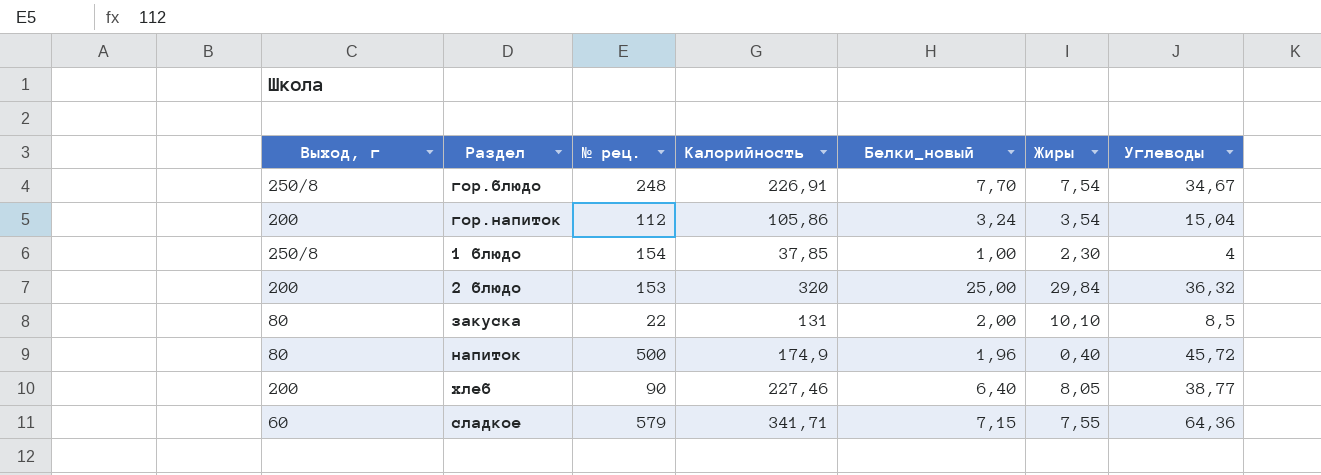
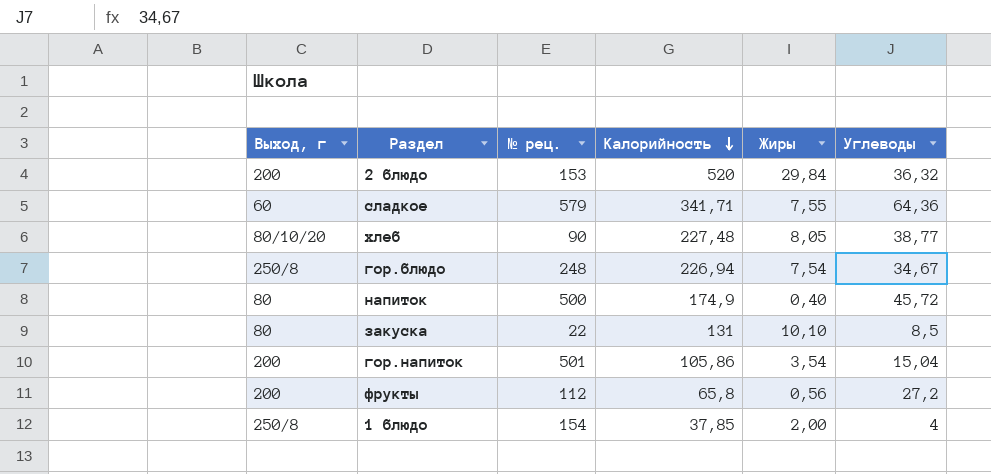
row order: none -> Калорийность descending
column Белки_новый | position: 5 -> none
2 блюдо | Калорийность: 320 -> 520
хлеб | Выход, г: 200 -> 80/10/20
хлеб | Калорийность: 227,46 -> 227,48
гор.блюдо | Калорийность: 226,91 -> 226,94
гор.напиток | № рец.: 112 -> 501
row фрукты: none -> 200 | 112 | 65,8 | 0,56 | 27,2
1 блюдо | Жиры: 2,30 -> 2,00

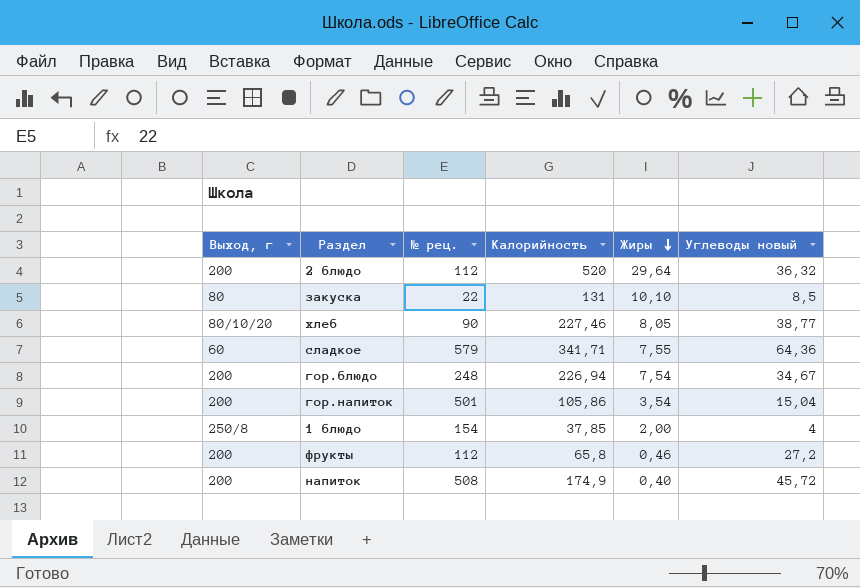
row order: Калорийность descending -> Жиры descending
column name: Углеводы -> Углеводы новый
2 блюдо | № рец.: 153 -> 112
2 блюдо | Жиры: 29,84 -> 29,64
хлеб | Калорийность: 227,48 -> 227,46
гор.блюдо | Выход, г: 250/8 -> 200
фрукты | Жиры: 0,56 -> 0,46
напиток | Выход, г: 80 -> 200
напиток | № рец.: 500 -> 508

